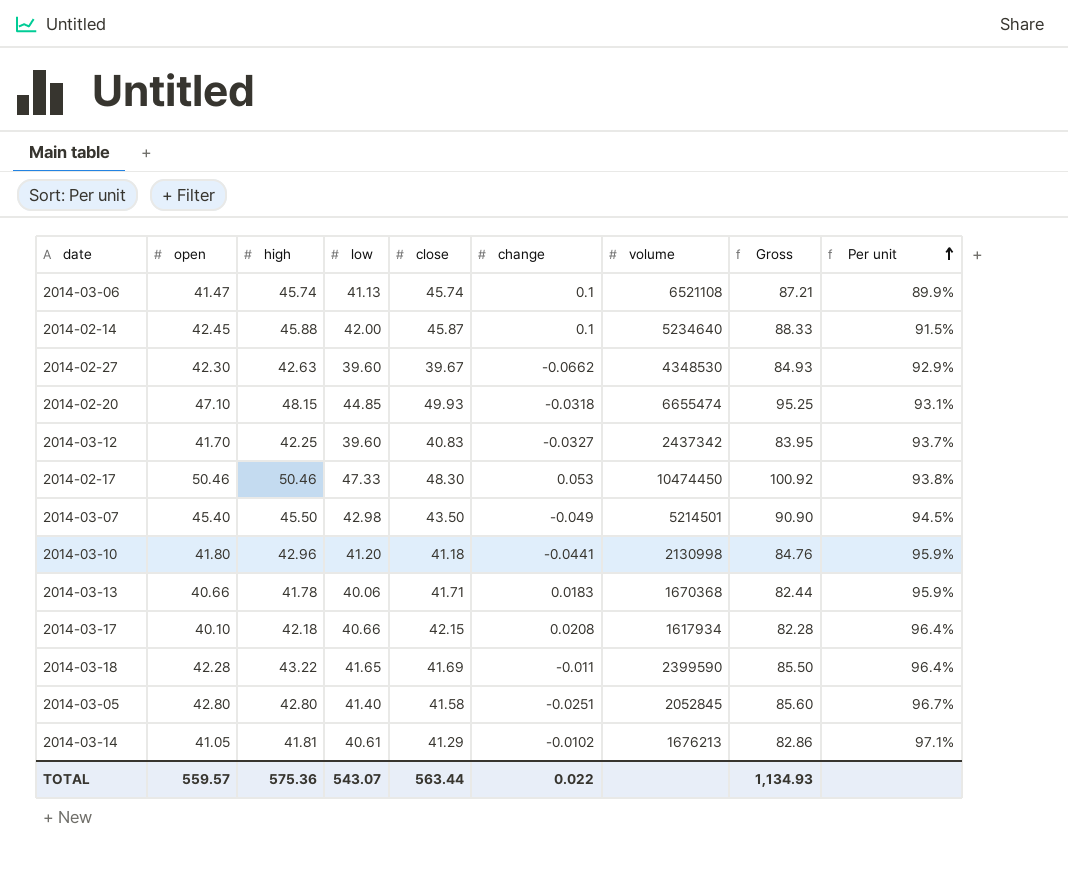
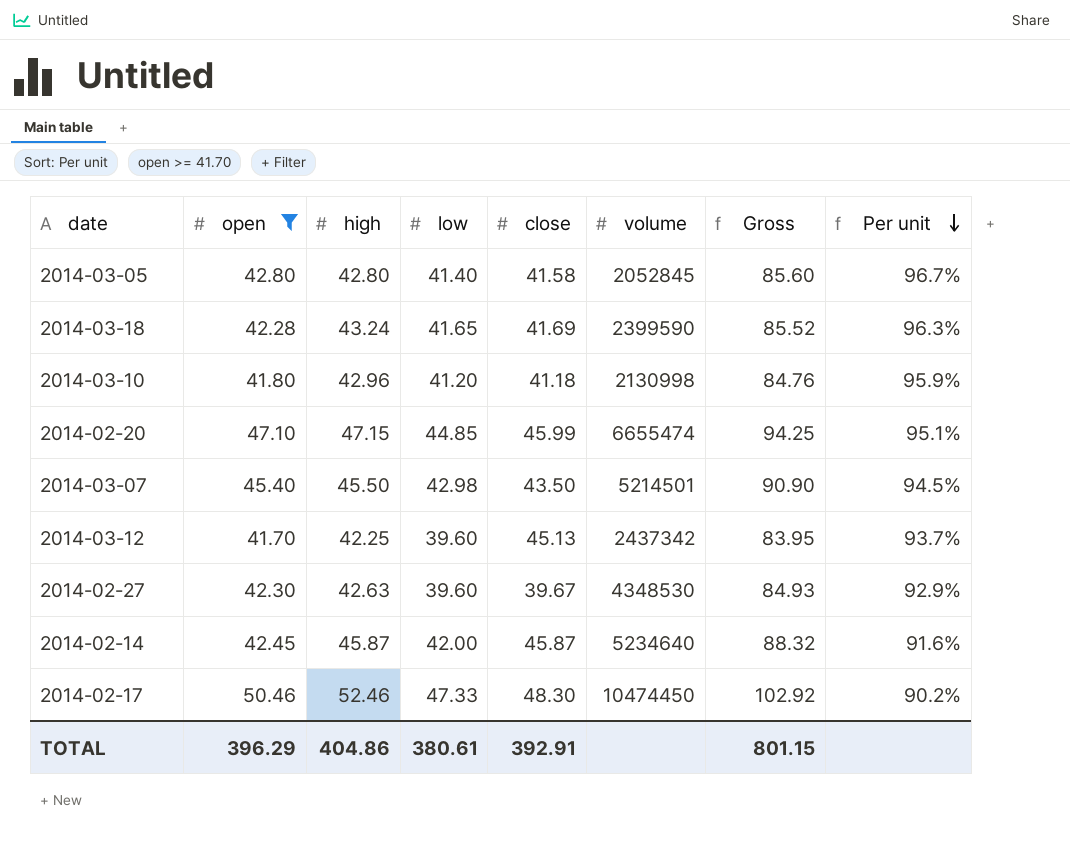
filter: none -> open >= 41.70
row order: Per unit ascending -> Per unit descending
column change | position: 6 -> none
2014-03-18 | high: 43.22 -> 43.24
2014-03-18 | Gross: 85.50 -> 85.52
2014-03-18 | Per unit: 96.4% -> 96.3%
2014-02-20 | high: 48.15 -> 47.15
2014-02-20 | close: 49.93 -> 45.99
2014-02-20 | Gross: 95.25 -> 94.25
2014-02-20 | Per unit: 93.1% -> 95.1%
2014-03-12 | close: 40.83 -> 45.13
2014-02-14 | high: 45.88 -> 45.87
2014-02-14 | Gross: 88.33 -> 88.32
2014-02-14 | Per unit: 91.5% -> 91.6%
2014-02-17 | high: 50.46 -> 52.46
2014-02-17 | Gross: 100.92 -> 102.92
2014-02-17 | Per unit: 93.8% -> 90.2%
TOTAL | open: 559.57 -> 396.29
TOTAL | high: 575.36 -> 404.86
TOTAL | low: 543.07 -> 380.61
TOTAL | close: 563.44 -> 392.91
TOTAL | Gross: 1,134.93 -> 801.15

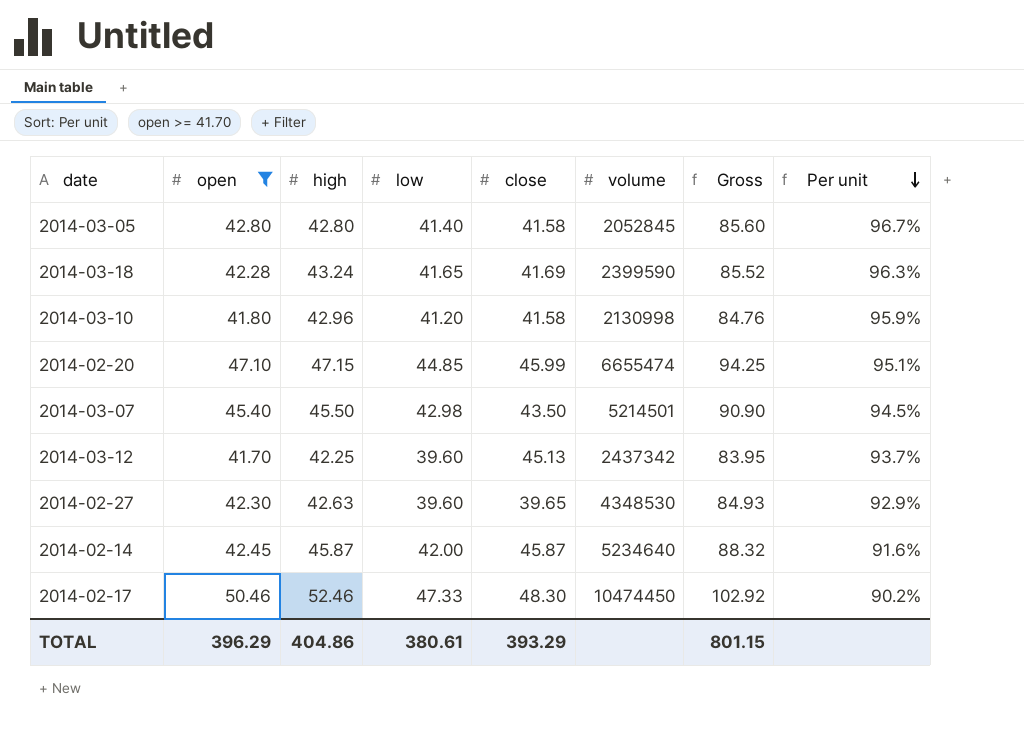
2014-03-10 | close: 41.18 -> 41.58
2014-02-27 | close: 39.67 -> 39.65
TOTAL | close: 392.91 -> 393.29

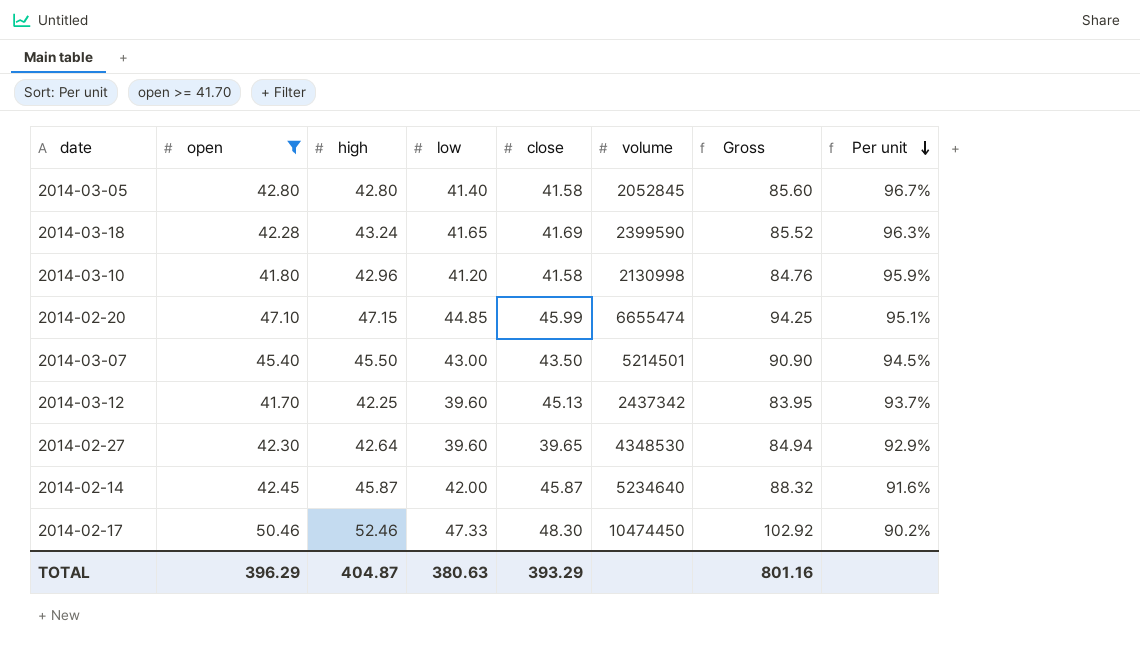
2014-03-07 | low: 42.98 -> 43.00
2014-02-27 | high: 42.63 -> 42.64
2014-02-27 | Gross: 84.93 -> 84.94
TOTAL | high: 404.86 -> 404.87
TOTAL | low: 380.61 -> 380.63
TOTAL | Gross: 801.15 -> 801.16

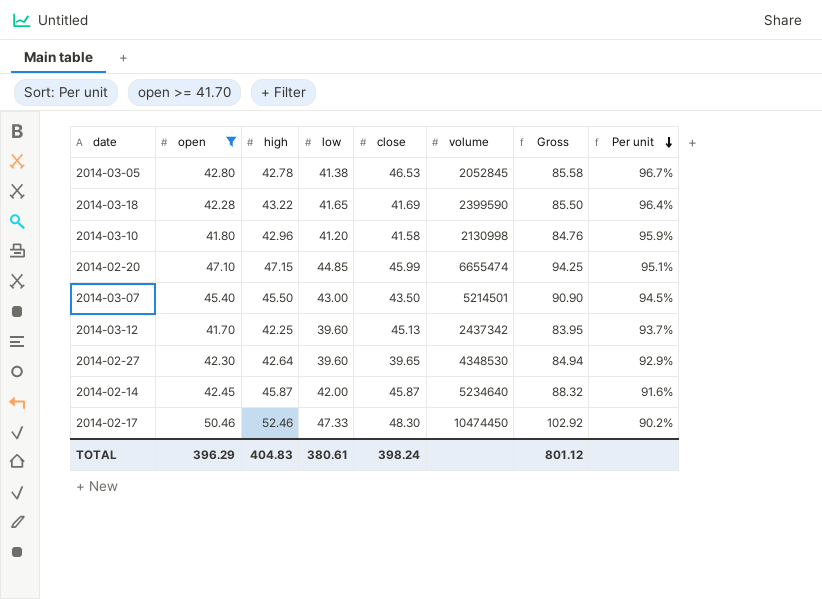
2014-03-05 | high: 42.80 -> 42.78
2014-03-05 | low: 41.40 -> 41.38
2014-03-05 | close: 41.58 -> 46.53
2014-03-05 | Gross: 85.60 -> 85.58
2014-03-18 | high: 43.24 -> 43.22
2014-03-18 | Gross: 85.52 -> 85.50
2014-03-18 | Per unit: 96.3% -> 96.4%
TOTAL | high: 404.87 -> 404.83
TOTAL | low: 380.63 -> 380.61
TOTAL | close: 393.29 -> 398.24
TOTAL | Gross: 801.16 -> 801.12

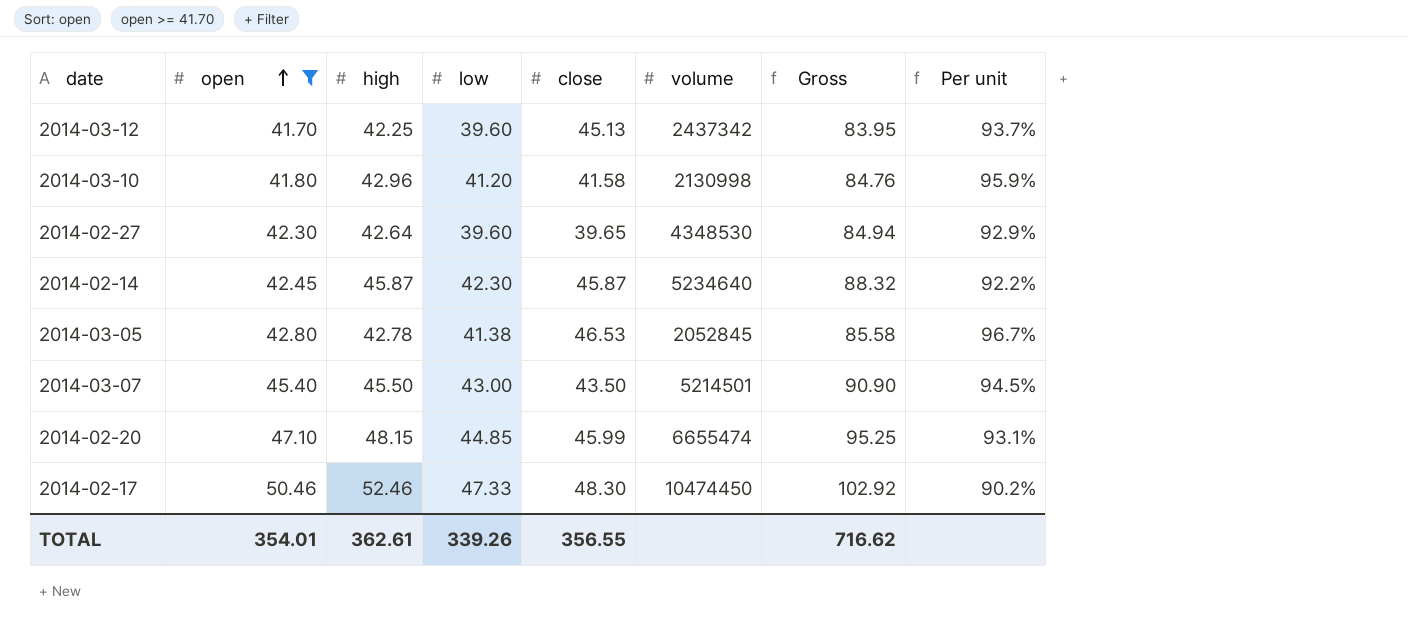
row order: Per unit descending -> open ascending
row 2014-03-18: 42.28 | 43.22 | 41.65 | 41.69 | 2399590 | 85.50 | 96.4% -> none
2014-02-14 | low: 42.00 -> 42.30
2014-02-14 | Per unit: 91.6% -> 92.2%
2014-02-20 | high: 47.15 -> 48.15
2014-02-20 | Gross: 94.25 -> 95.25
2014-02-20 | Per unit: 95.1% -> 93.1%
TOTAL | open: 396.29 -> 354.01
TOTAL | high: 404.83 -> 362.61
TOTAL | low: 380.61 -> 339.26
TOTAL | close: 398.24 -> 356.55
TOTAL | Gross: 801.12 -> 716.62

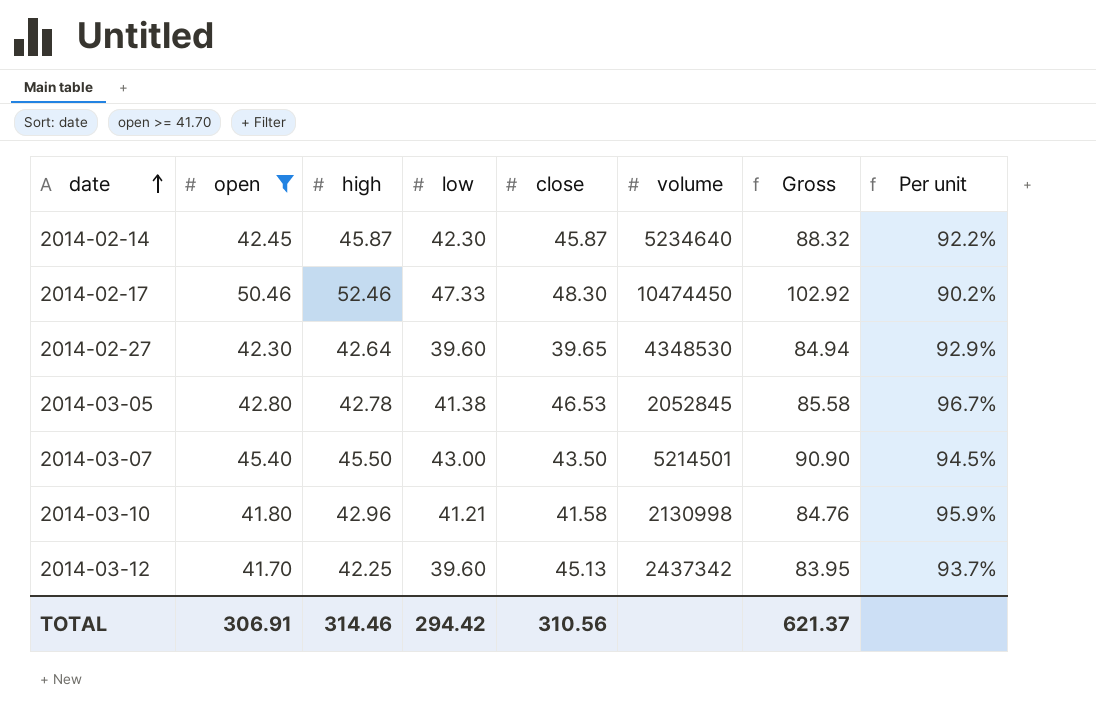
row order: open ascending -> date ascending
row 2014-02-20: 47.10 | 48.15 | 44.85 | 45.99 | 6655474 | 95.25 | 93.1% -> none
2014-03-10 | low: 41.20 -> 41.21
TOTAL | open: 354.01 -> 306.91
TOTAL | high: 362.61 -> 314.46
TOTAL | low: 339.26 -> 294.42
TOTAL | close: 356.55 -> 310.56
TOTAL | Gross: 716.62 -> 621.37

